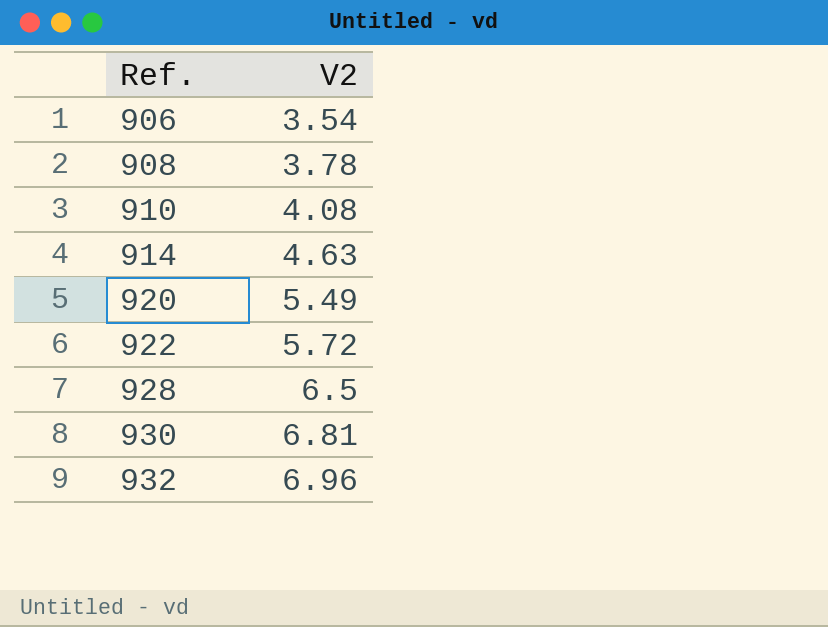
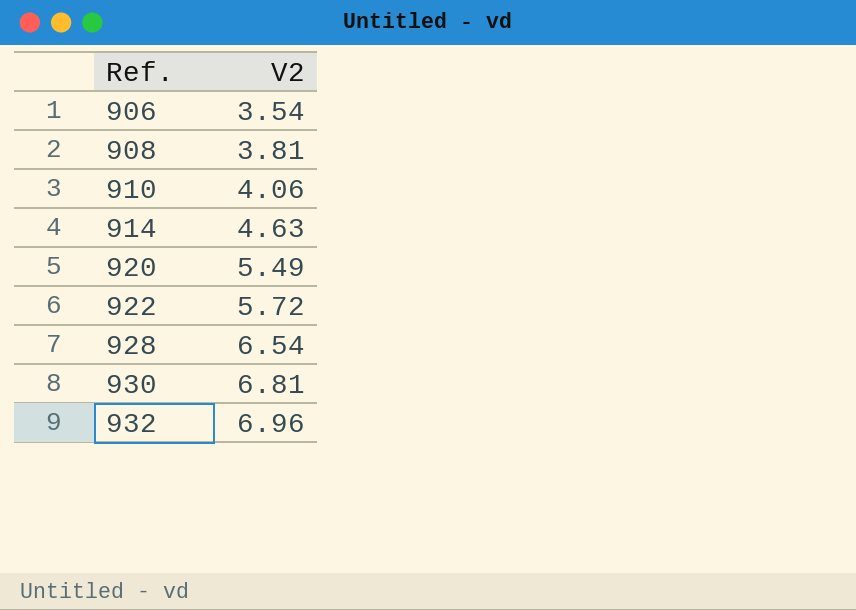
908 | V2: 3.78 -> 3.81
910 | V2: 4.08 -> 4.06
928 | V2: 6.5 -> 6.54

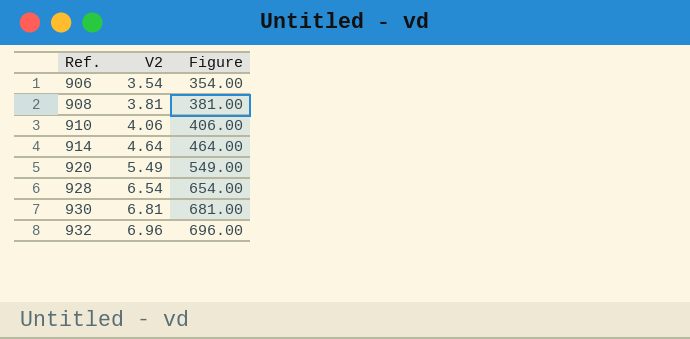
column Figure | formula: none -> [V2] * 100
row 922: 5.72 -> none
914 | V2: 4.63 -> 4.64

